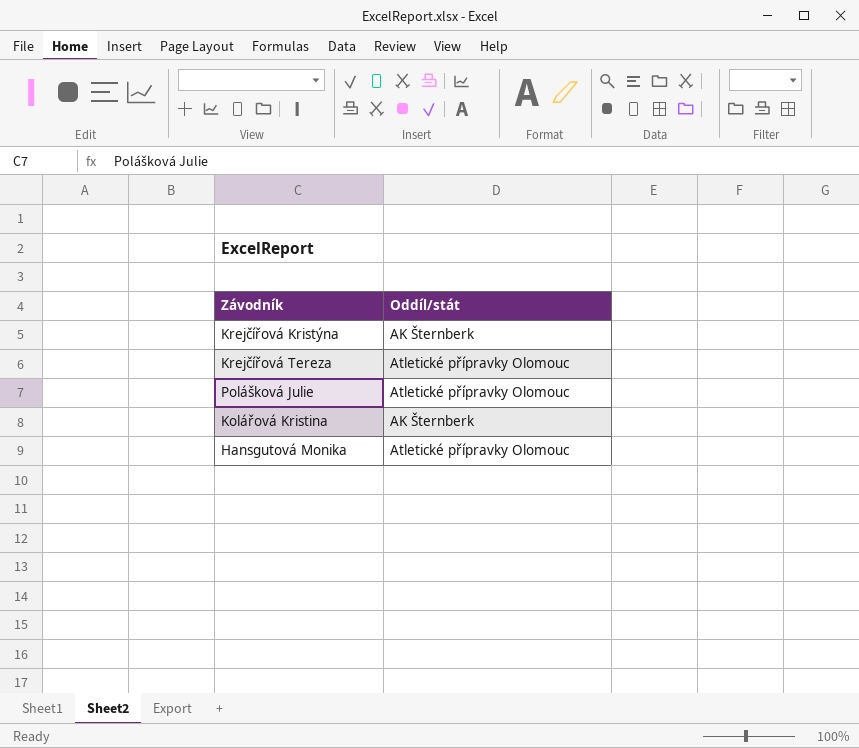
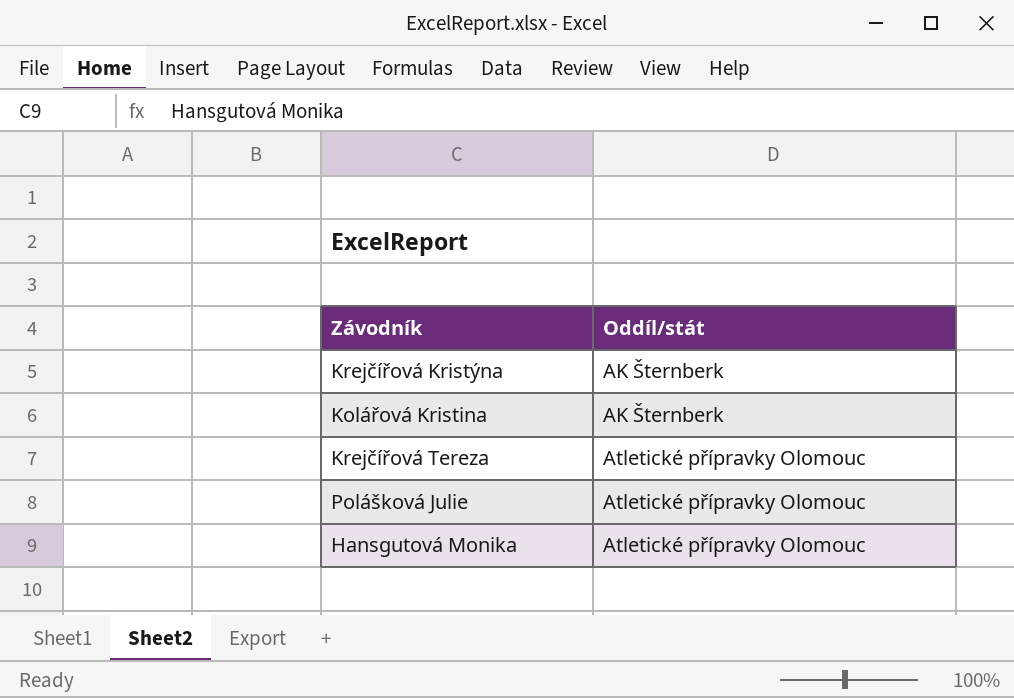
row order: none -> Oddíl/stát ascending

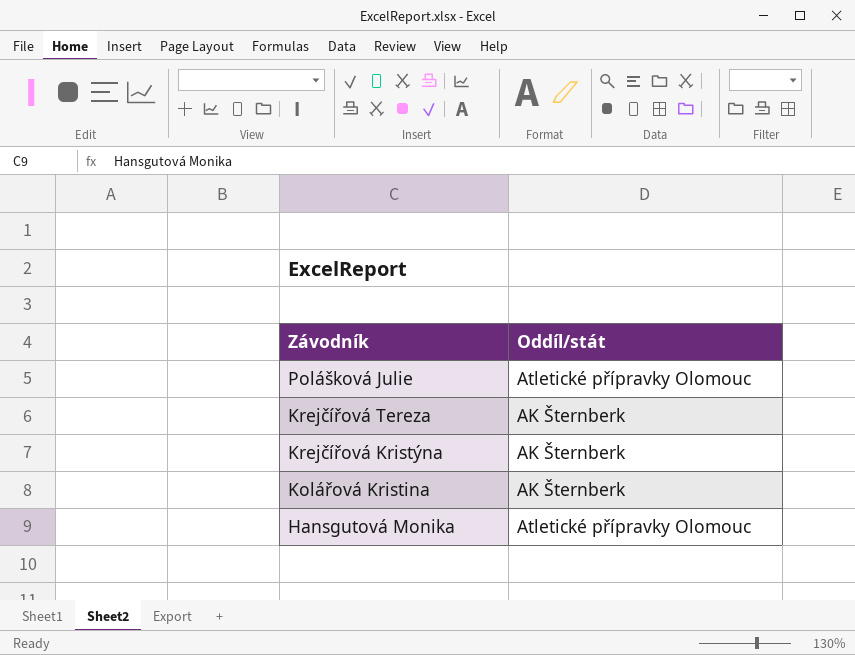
row order: Oddíl/stát ascending -> Závodník descending
Krejčířová Tereza | Oddíl/stát: Atletické přípravky Olomouc -> AK Šternberk

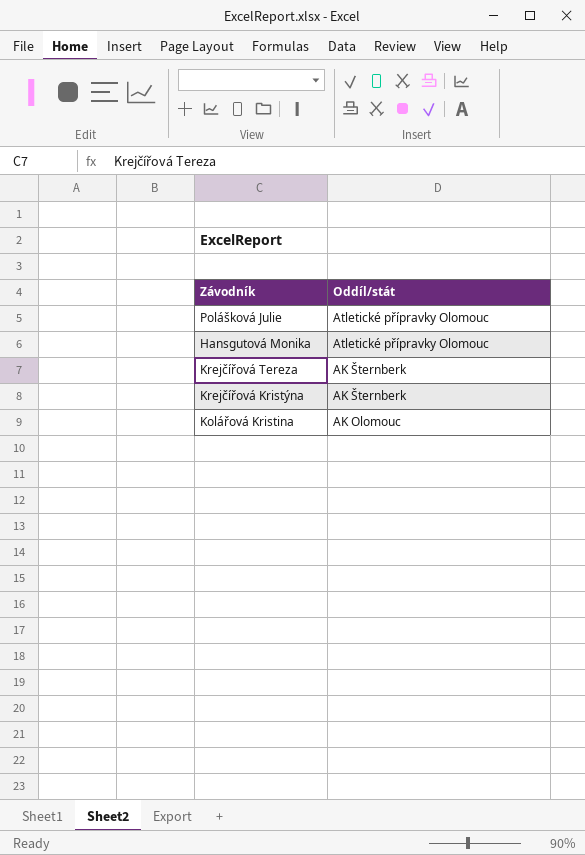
row order: Závodník descending -> Oddíl/stát descending
Kolářová Kristina | Oddíl/stát: AK Šternberk -> AK Olomouc

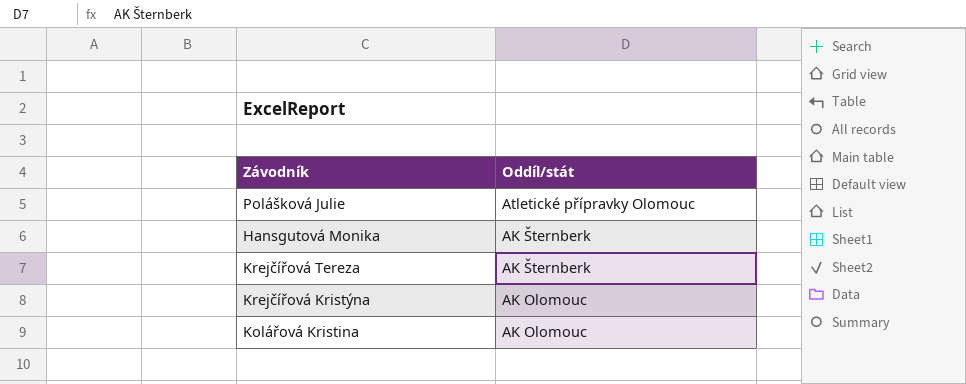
Hansgutová Monika | Oddíl/stát: Atletické přípravky Olomouc -> AK Šternberk
Krejčířová Kristýna | Oddíl/stát: AK Šternberk -> AK Olomouc

